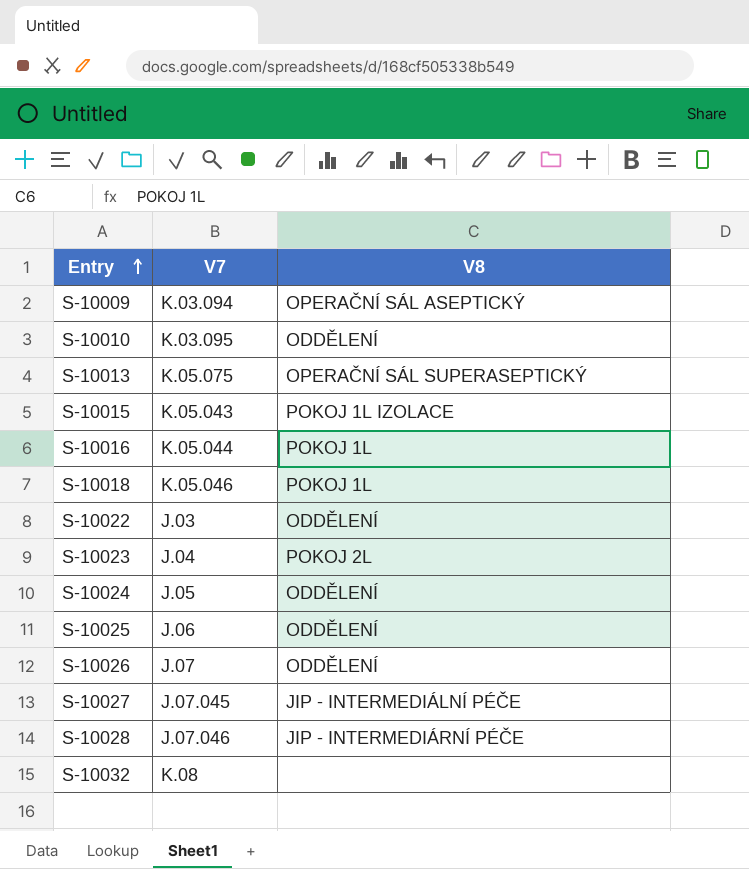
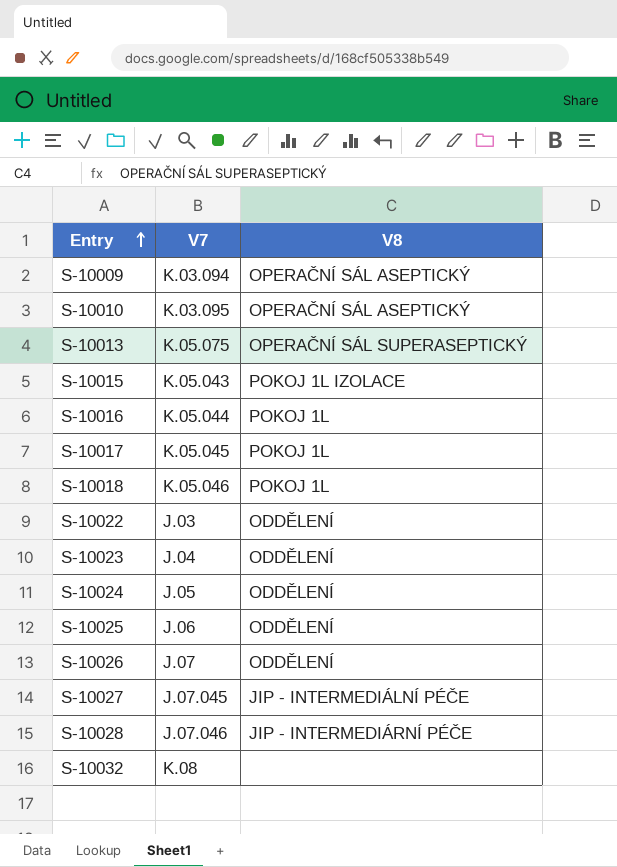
S-10010 | V8: ODDĚLENÍ -> OPERAČNÍ SÁL ASEPTICKÝ
row S-10017: none -> K.05.045 | POKOJ 1L
S-10023 | V8: POKOJ 2L -> ODDĚLENÍ

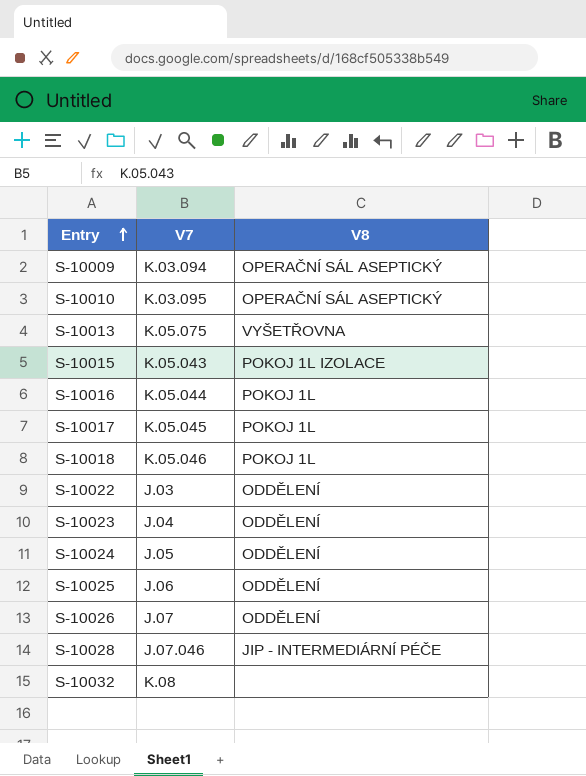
row S-10027: J.07.045 | JIP - INTERMEDIÁLNÍ PÉČE -> none
S-10013 | V8: OPERAČNÍ SÁL SUPERASEPTICKÝ -> VYŠETŘOVNA

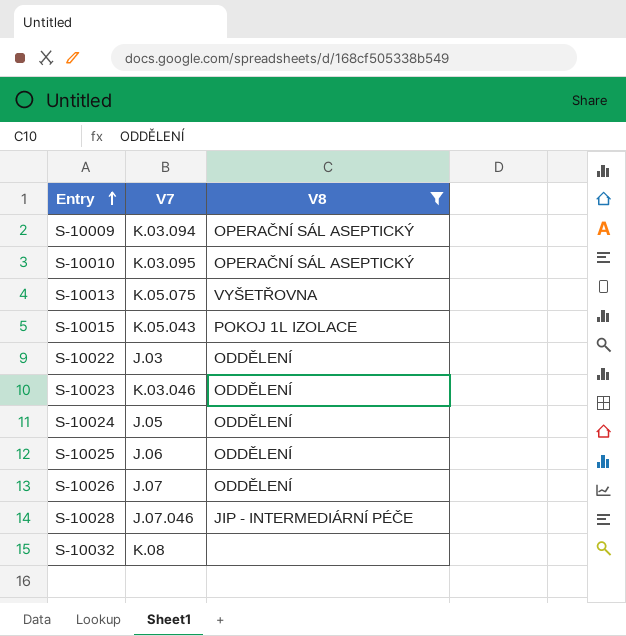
filter: none -> V8 != POKOJ 1L
S-10023 | V7: J.04 -> K.03.046

